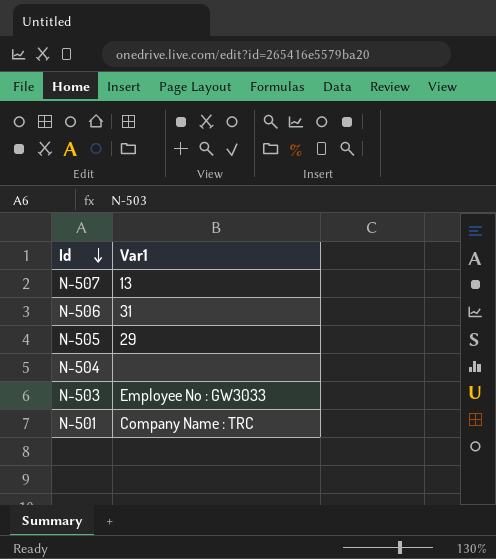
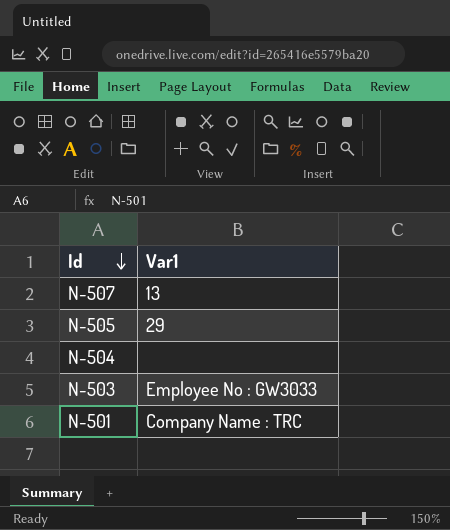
row N-506: 31 -> none

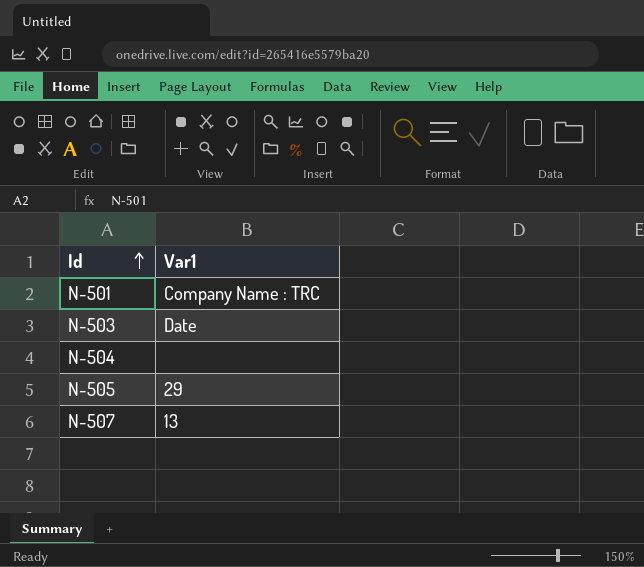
row order: Id descending -> Id ascending
N-503 | Var1: Employee No : GW3033 -> Date

